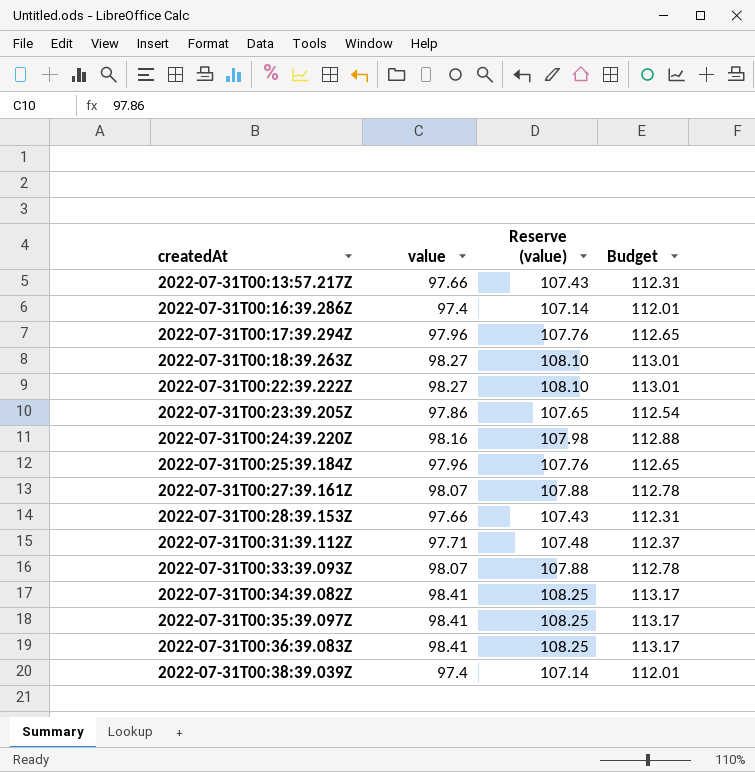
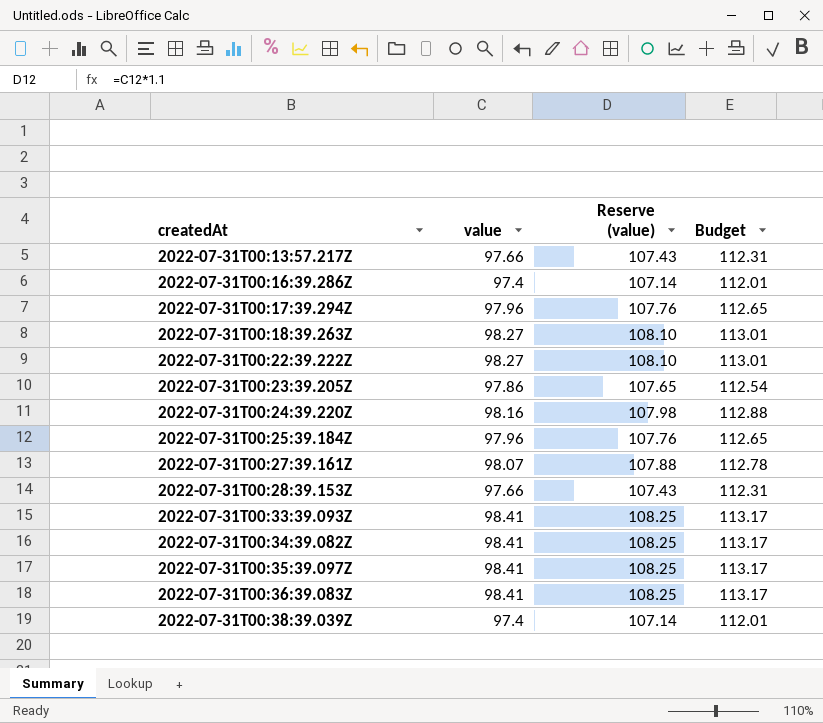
row 2022-07-31T00:31:39.112Z: 97.71 | 107.48 | 112.37 -> none
2022-07-31T00:33:39.093Z | value: 98.07 -> 98.41
2022-07-31T00:33:39.093Z | Reserve (value): 107.88 -> 108.25
2022-07-31T00:33:39.093Z | Budget: 112.78 -> 113.17

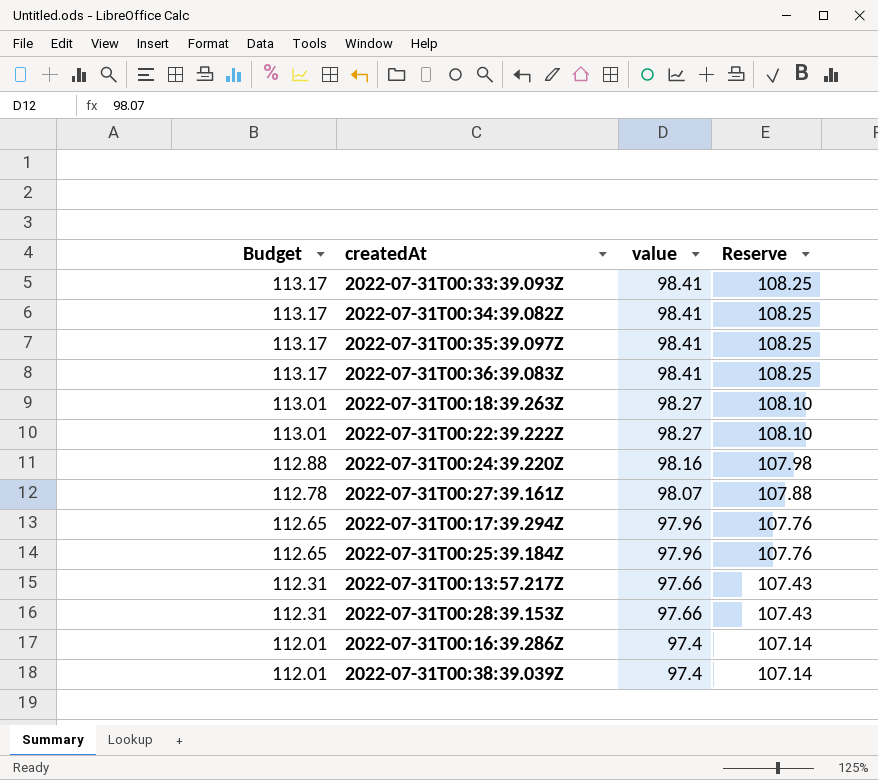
row order: createdAt ascending -> Budget descending
column Budget | position: 4 -> 1
column name: Reserve (value) -> Reserve
row 2022-07-31T00:23:39.205Z: 97.86 | 107.65 | 112.54 -> none

